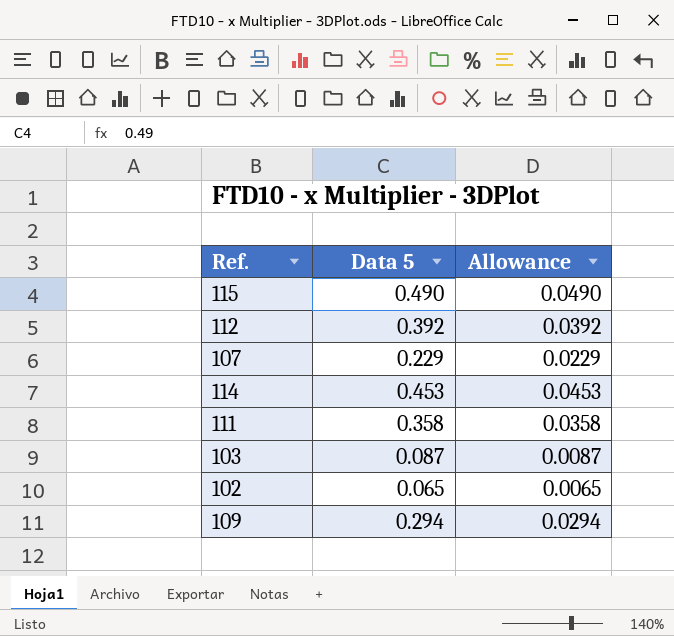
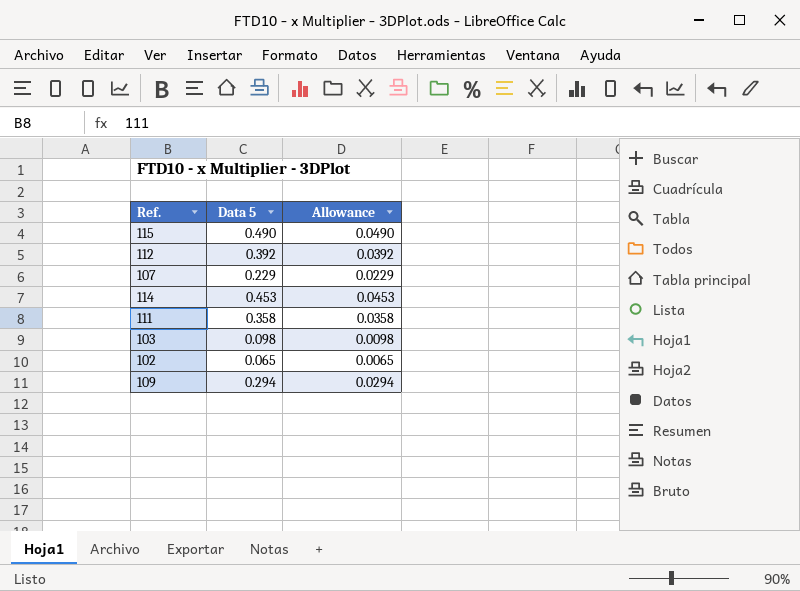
103 | Data 5: 0.087 -> 0.098
103 | Allowance: 0.0087 -> 0.0098

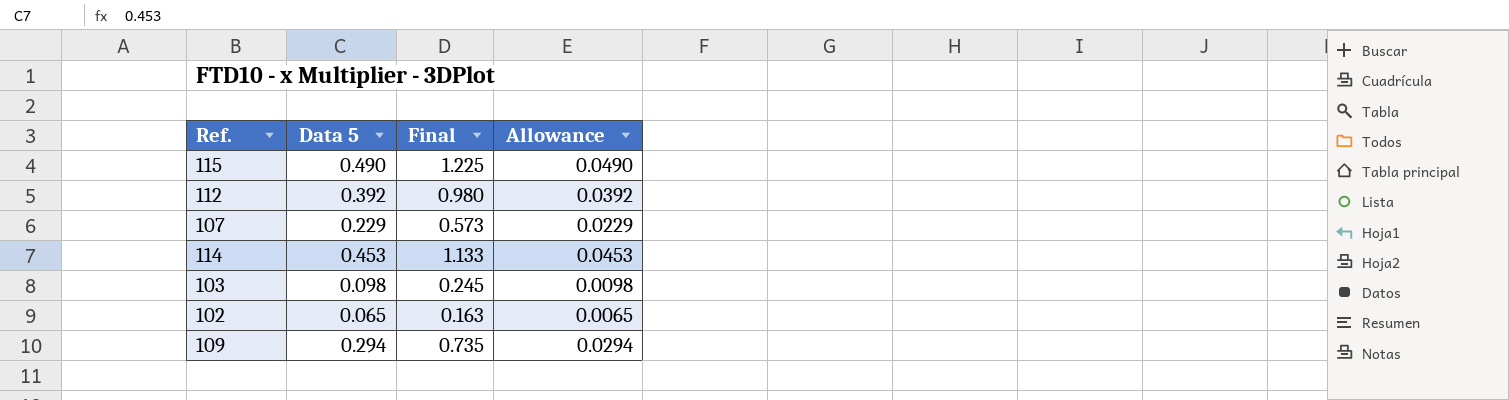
column Final | formula: none -> [Data 5] * 2.5
row 111: 0.358 | 0.0358 -> none

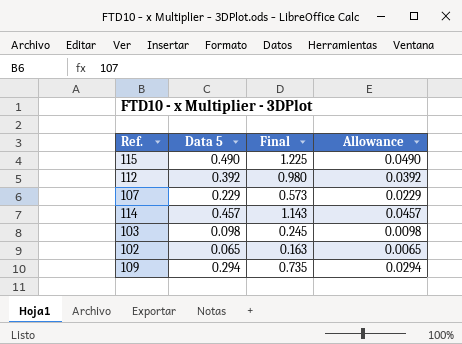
114 | Data 5: 0.453 -> 0.457
114 | Final: 1.133 -> 1.143
114 | Allowance: 0.0453 -> 0.0457

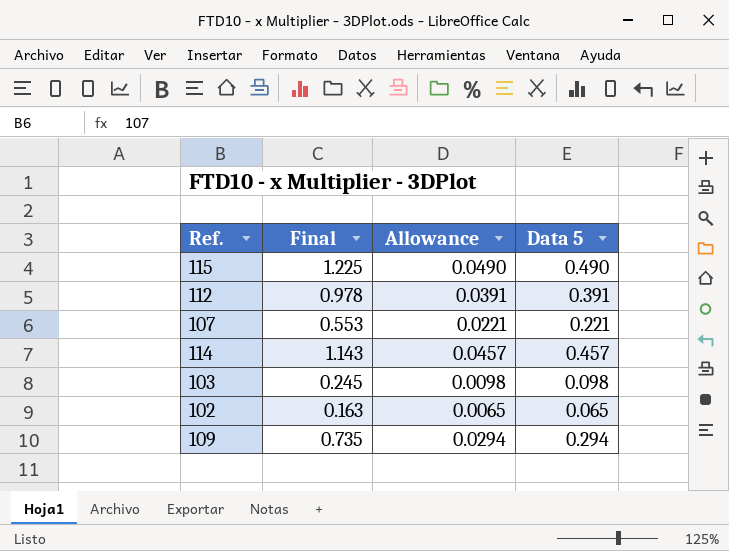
column Data 5 | position: 2 -> 4
112 | Final: 0.980 -> 0.978
112 | Allowance: 0.0392 -> 0.0391
112 | Data 5: 0.392 -> 0.391
107 | Final: 0.573 -> 0.553
107 | Allowance: 0.0229 -> 0.0221
107 | Data 5: 0.229 -> 0.221

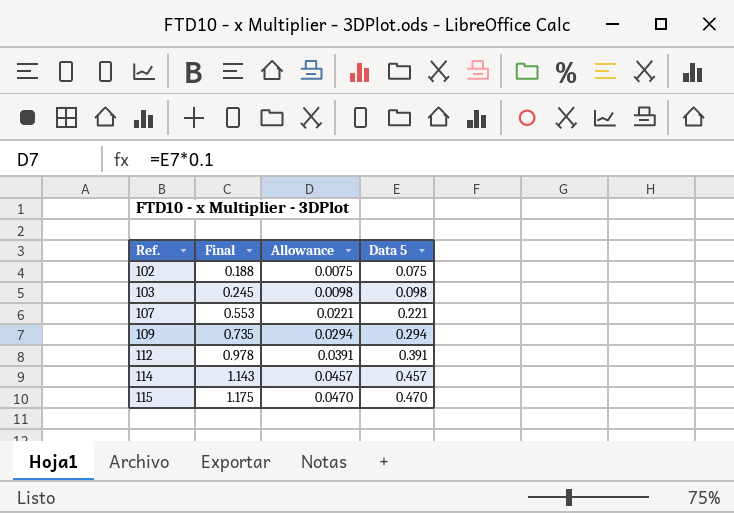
row order: none -> Ref. ascending
102 | Final: 0.163 -> 0.188
102 | Allowance: 0.0065 -> 0.0075
102 | Data 5: 0.065 -> 0.075
115 | Final: 1.225 -> 1.175
115 | Allowance: 0.0490 -> 0.0470
115 | Data 5: 0.490 -> 0.470

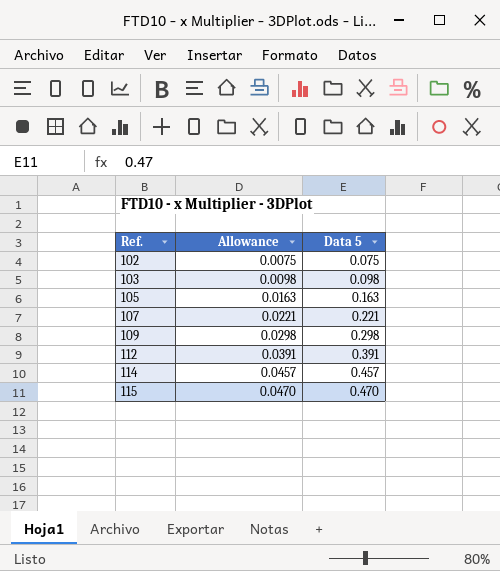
column Final | formula: [Data 5] * 2.5 -> none
row 105: none -> 0.0163 | 0.163
109 | Allowance: 0.0294 -> 0.0298
109 | Data 5: 0.294 -> 0.298

